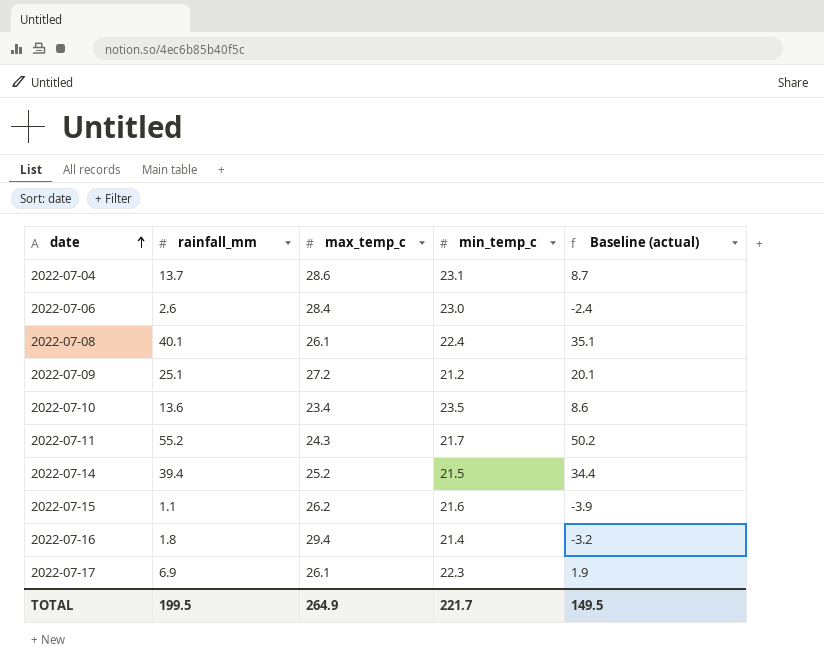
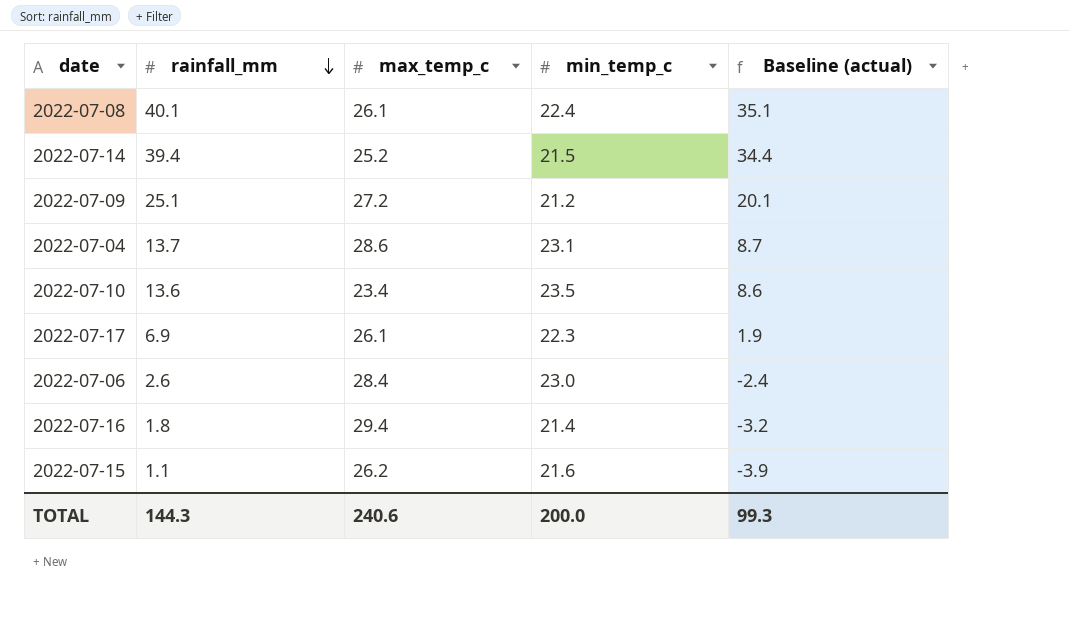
row order: date ascending -> rainfall_mm descending
row 2022-07-11: 55.2 | 24.3 | 21.7 | 50.2 -> none
TOTAL | rainfall_mm: 199.5 -> 144.3
TOTAL | max_temp_c: 264.9 -> 240.6
TOTAL | min_temp_c: 221.7 -> 200.0
TOTAL | Baseline (actual): 149.5 -> 99.3

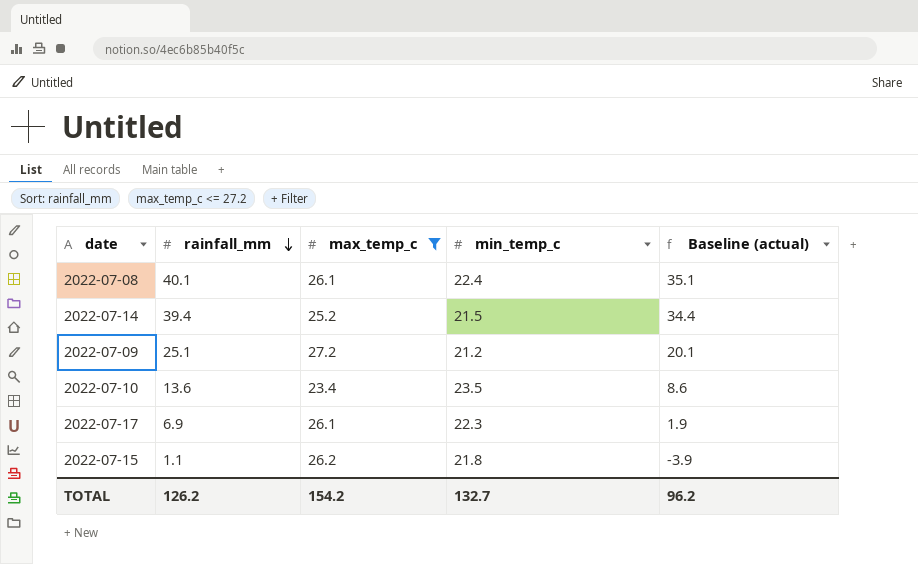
filter: none -> max_temp_c <= 27.2
2022-07-15 | min_temp_c: 21.6 -> 21.8
TOTAL | rainfall_mm: 144.3 -> 126.2
TOTAL | max_temp_c: 240.6 -> 154.2
TOTAL | min_temp_c: 200.0 -> 132.7
TOTAL | Baseline (actual): 99.3 -> 96.2

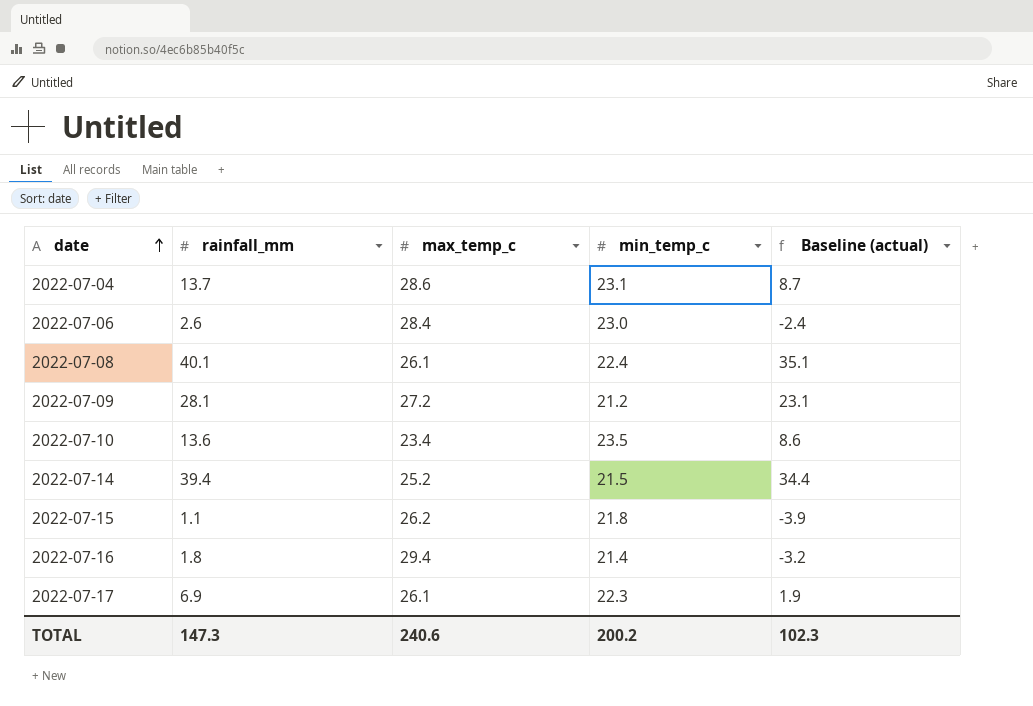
filter: max_temp_c <= 27.2 -> none
row order: rainfall_mm descending -> date ascending
2022-07-09 | rainfall_mm: 25.1 -> 28.1
2022-07-09 | Baseline (actual): 20.1 -> 23.1
TOTAL | rainfall_mm: 126.2 -> 147.3
TOTAL | max_temp_c: 154.2 -> 240.6
TOTAL | min_temp_c: 132.7 -> 200.2
TOTAL | Baseline (actual): 96.2 -> 102.3

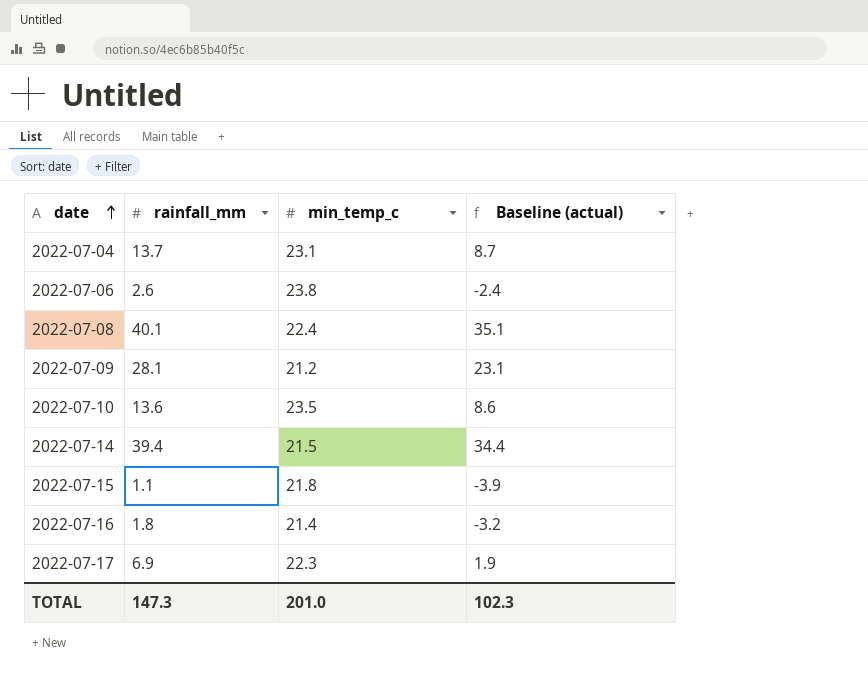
column max_temp_c | position: 3 -> none
2022-07-06 | min_temp_c: 23.0 -> 23.8
TOTAL | min_temp_c: 200.2 -> 201.0

